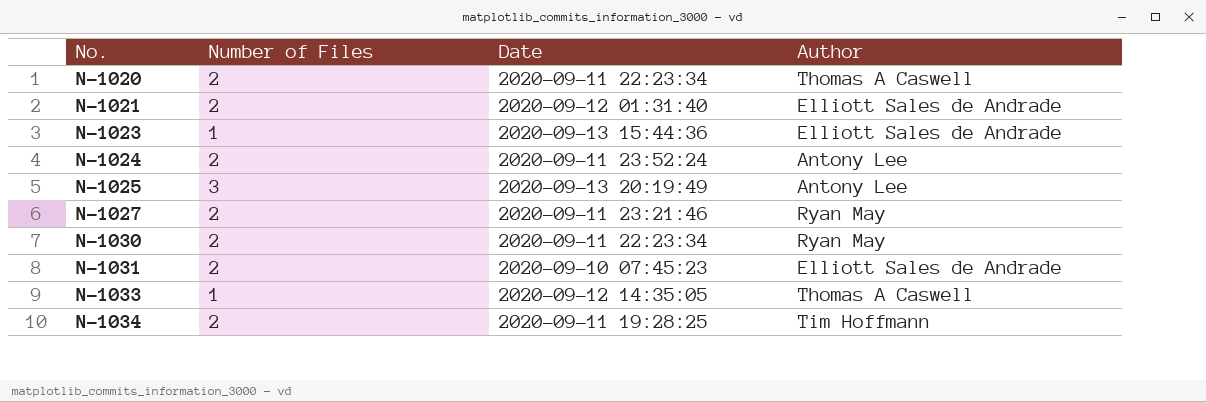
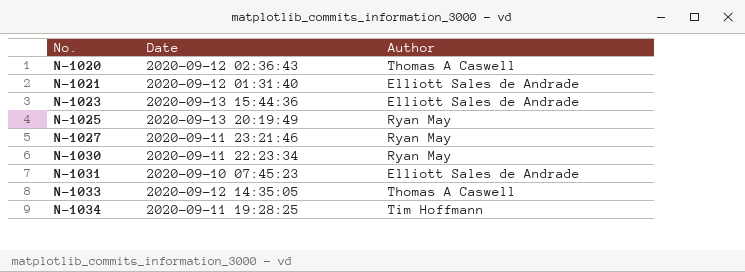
column Number of Files | position: 2 -> none
row N-1024: 2 | 2020-09-11 23:52:24 | Antony Lee -> none
N-1020 | Date: 2020-09-11 22:23:34 -> 2020-09-12 02:36:43
N-1025 | Author: Antony Lee -> Ryan May

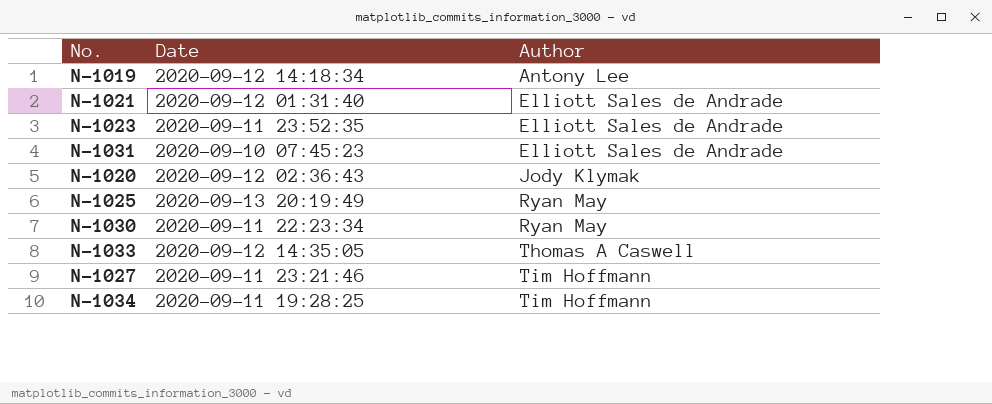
row order: No. ascending -> Author ascending
row N-1019: none -> 2020-09-12 14:18:34 | Antony Lee
N-1023 | Date: 2020-09-13 15:44:36 -> 2020-09-11 23:52:35
N-1020 | Author: Thomas A Caswell -> Jody Klymak
N-1027 | Author: Ryan May -> Tim Hoffmann

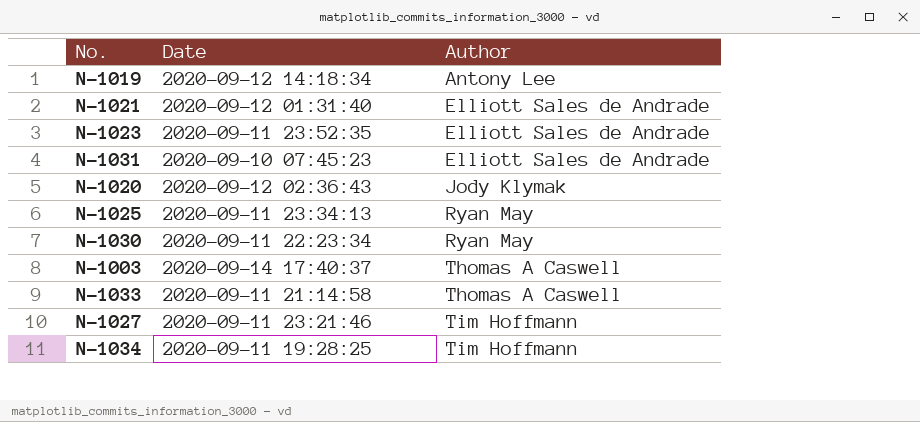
N-1025 | Date: 2020-09-13 20:19:49 -> 2020-09-11 23:34:13
row N-1003: none -> 2020-09-14 17:40:37 | Thomas A Caswell
N-1033 | Date: 2020-09-12 14:35:05 -> 2020-09-11 21:14:58

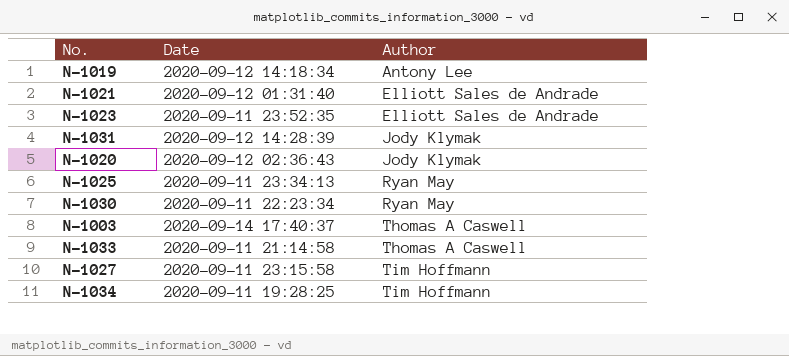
N-1031 | Date: 2020-09-10 07:45:23 -> 2020-09-12 14:28:39
N-1031 | Author: Elliott Sales de Andrade -> Jody Klymak
N-1027 | Date: 2020-09-11 23:21:46 -> 2020-09-11 23:15:58

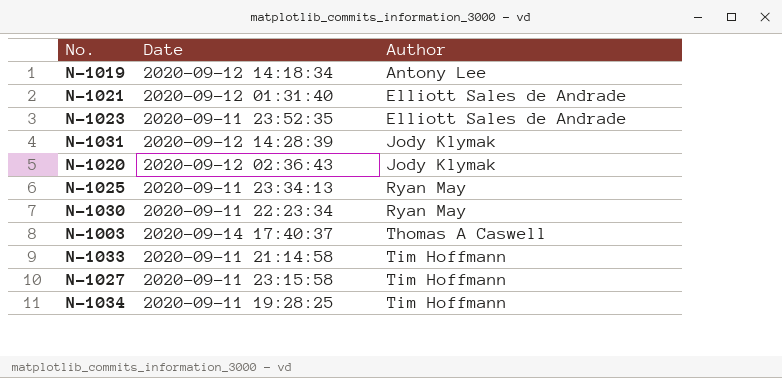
N-1033 | Author: Thomas A Caswell -> Tim Hoffmann

